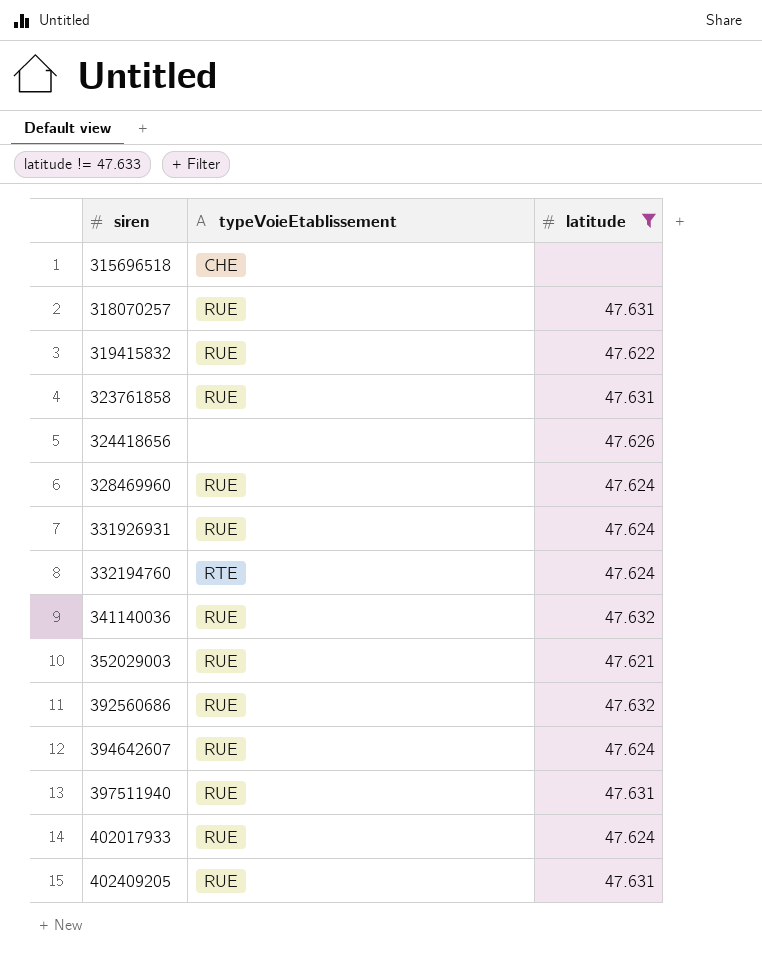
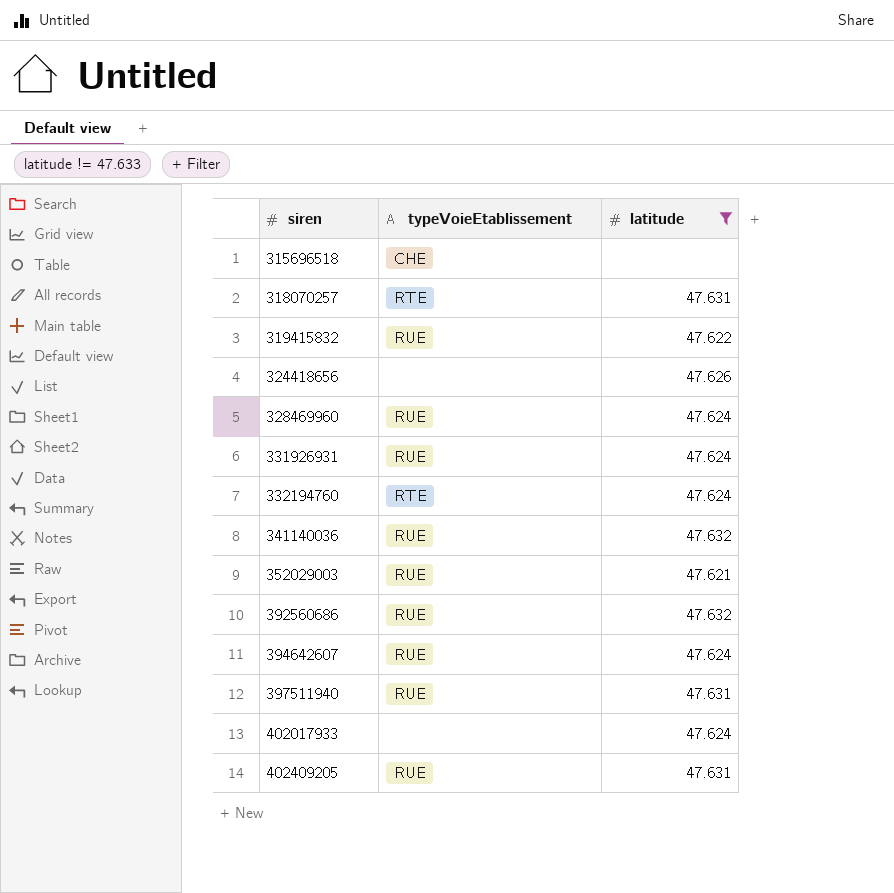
row 323761858: RUE | 47.631 -> none
318070257 | typeVoieEtablissement: RUE -> RTE
402017933 | typeVoieEtablissement: RUE -> none

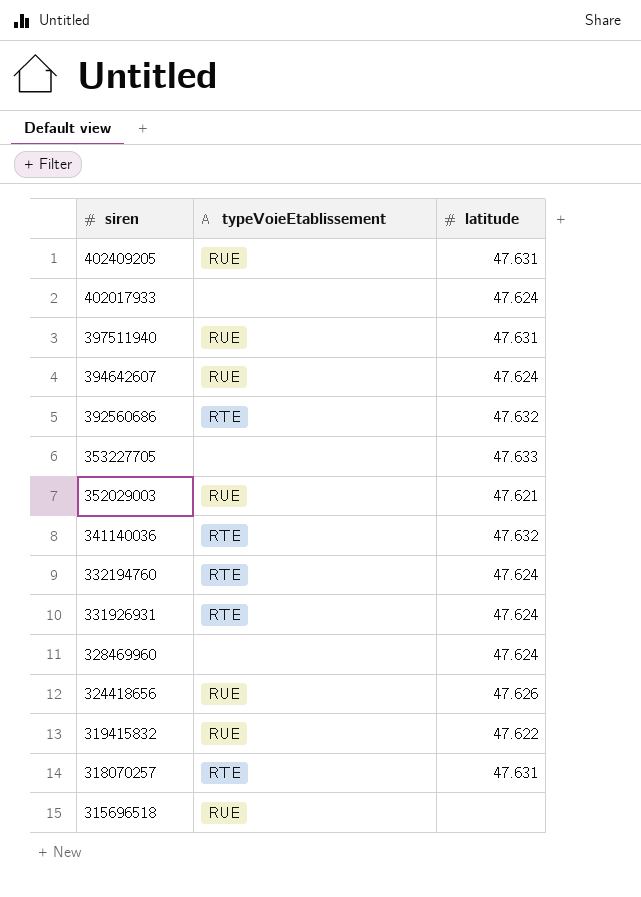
filter: latitude != 47.633 -> none
row order: siren ascending -> siren descending
392560686 | typeVoieEtablissement: RUE -> RTE
341140036 | typeVoieEtablissement: RUE -> RTE
331926931 | typeVoieEtablissement: RUE -> RTE
328469960 | typeVoieEtablissement: RUE -> none
324418656 | typeVoieEtablissement: none -> RUE
315696518 | typeVoieEtablissement: CHE -> RUE

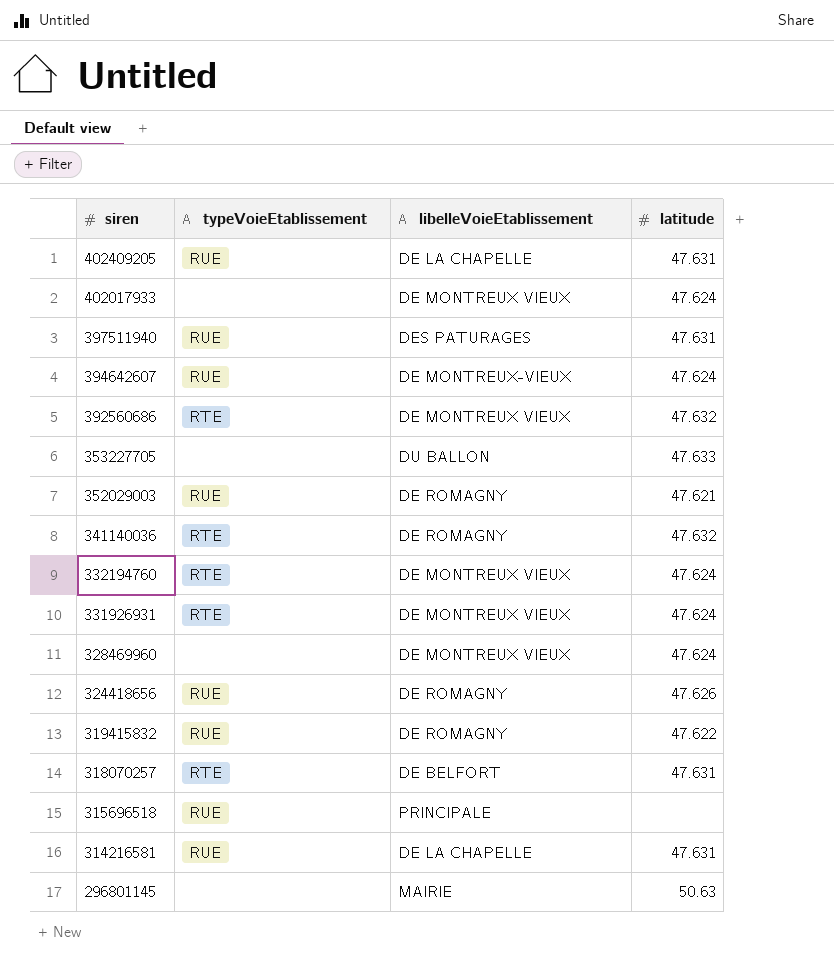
column libelleVoieEtablissement | position: none -> 3
row 314216581: none -> RUE | DE LA CHAPELLE | 47.631
row 296801145: none -> none | MAIRIE | 50.63

